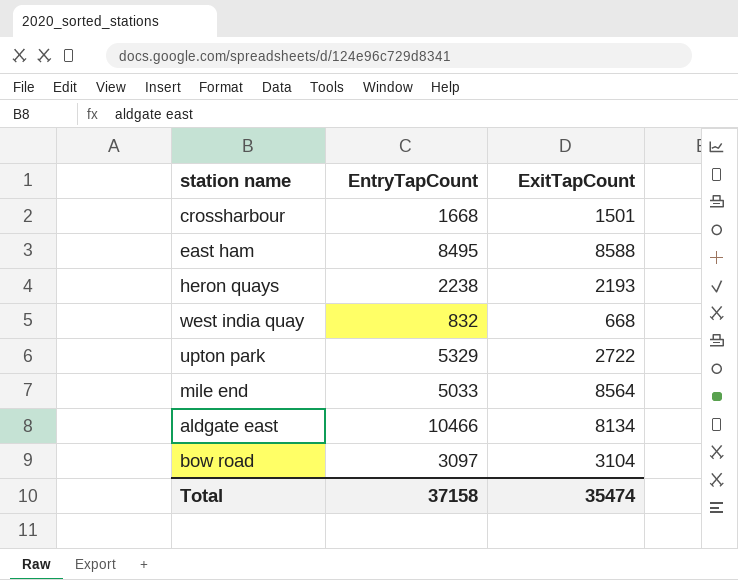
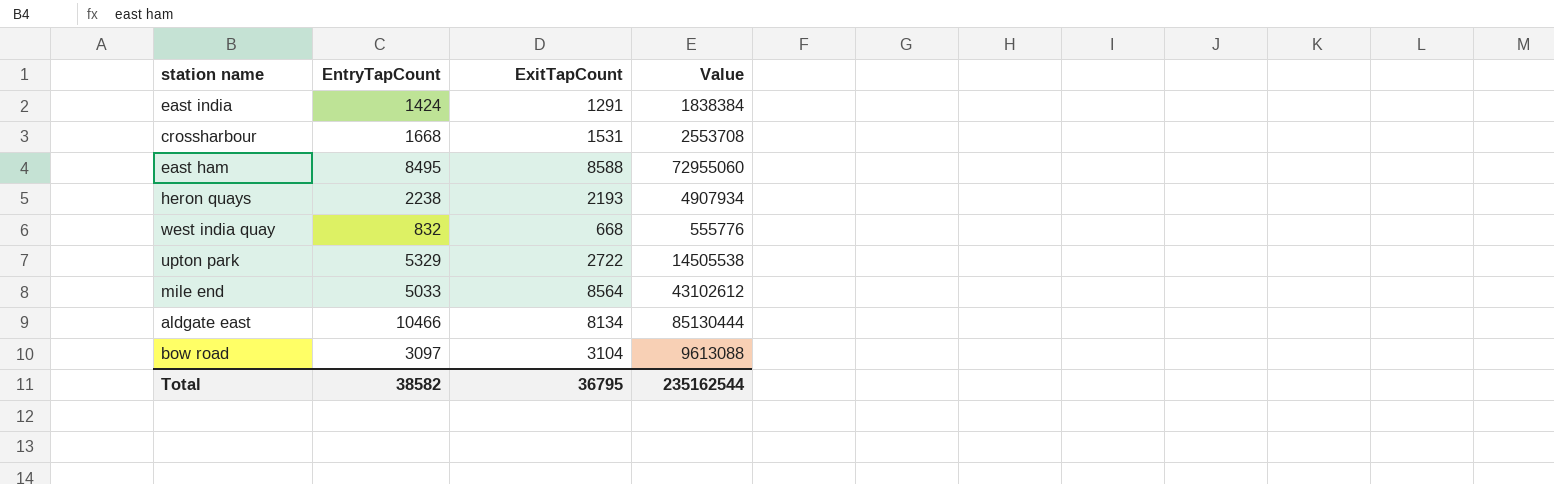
column Value | formula: none -> [EntryTapCount] * [ExitTapCount]
row east india: none -> 1424 | 1291 | 1838384
crossharbour | ExitTapCount: 1501 -> 1531
Total | EntryTapCount: 37158 -> 38582
Total | ExitTapCount: 35474 -> 36795

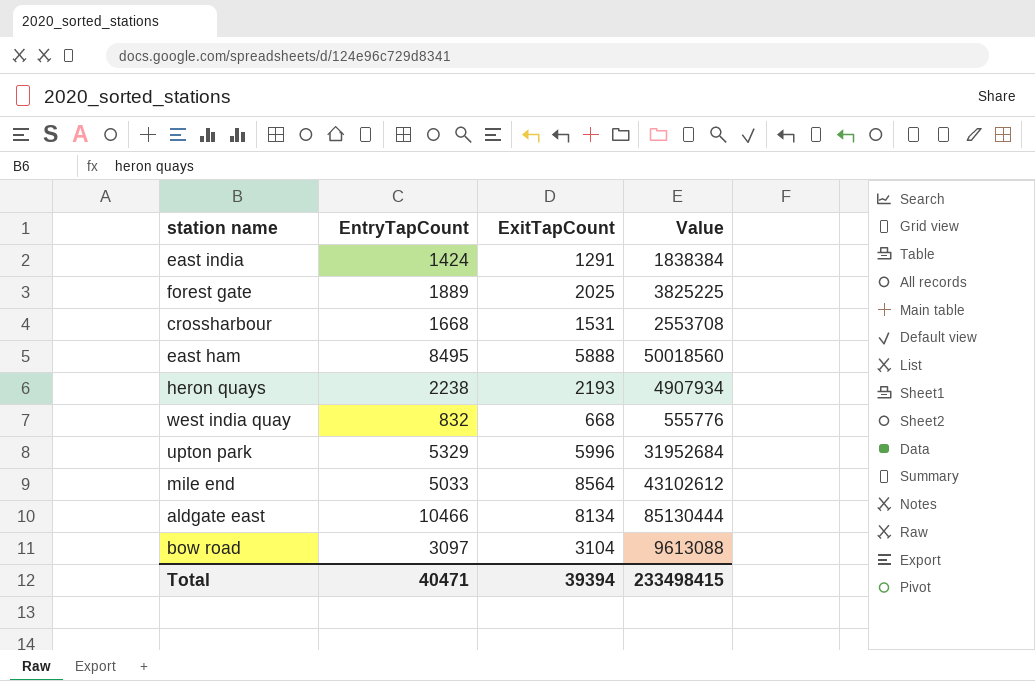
row forest gate: none -> 1889 | 2025 | 3825225
east ham | ExitTapCount: 8588 -> 5888
east ham | Value: 72955060 -> 50018560
upton park | ExitTapCount: 2722 -> 5996
upton park | Value: 14505538 -> 31952684
Total | EntryTapCount: 38582 -> 40471
Total | ExitTapCount: 36795 -> 39394
Total | Value: 235162544 -> 233498415

